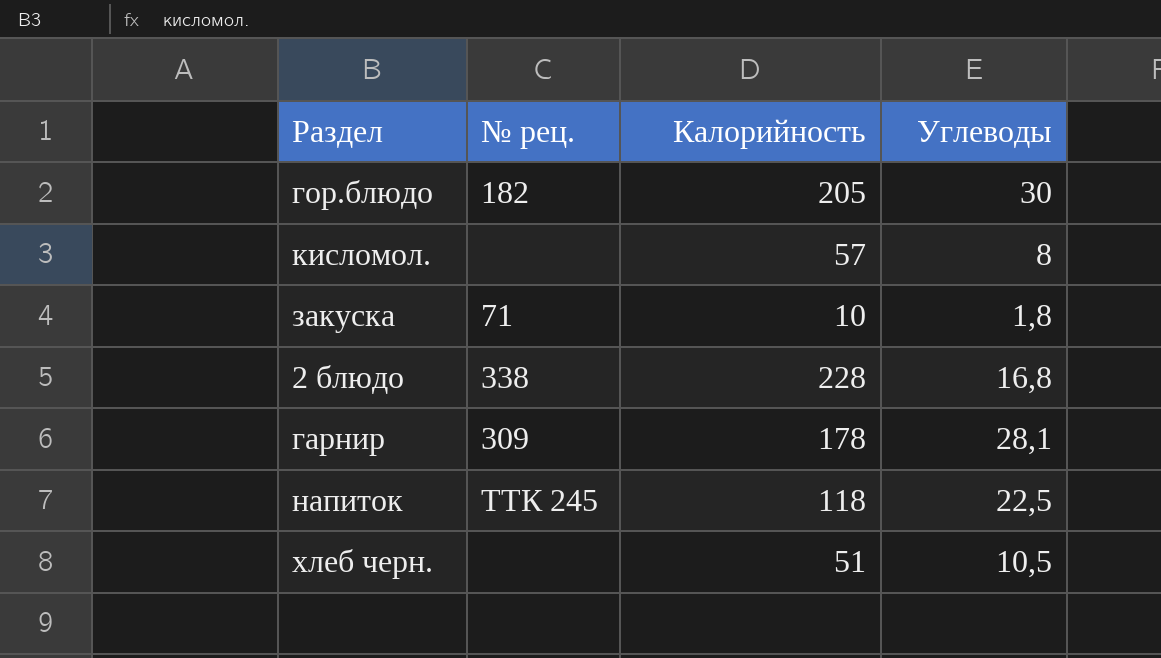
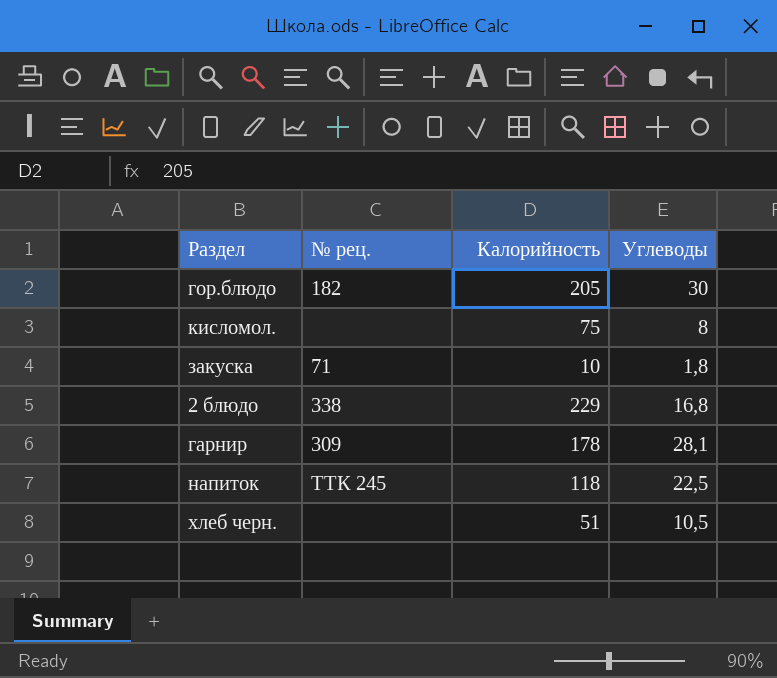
кисломол. | Калорийность: 57 -> 75
2 блюдо | Калорийность: 228 -> 229

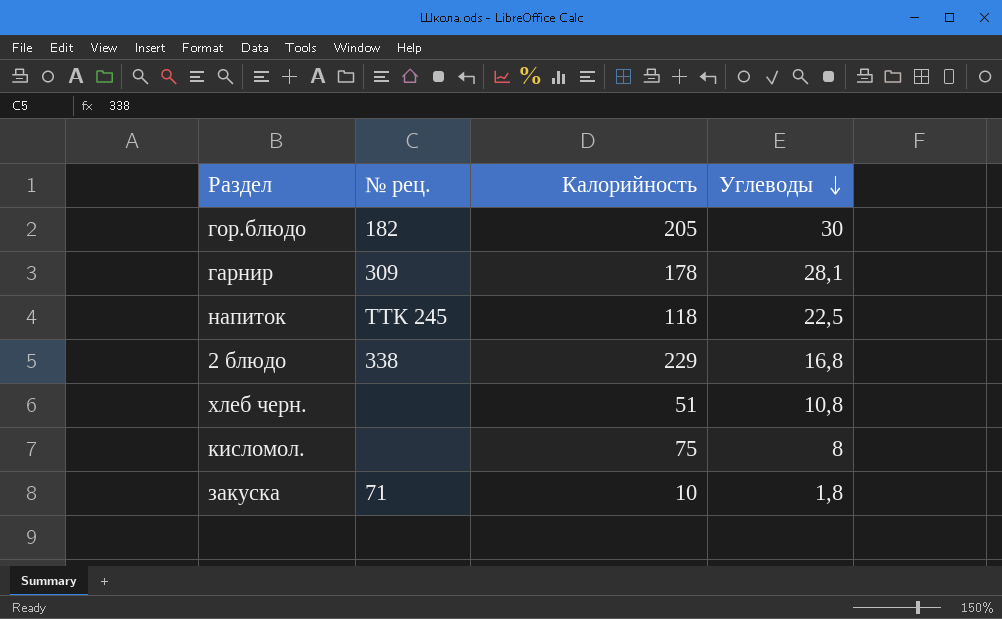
row order: none -> Углеводы descending
хлеб черн. | Углеводы: 10,5 -> 10,8

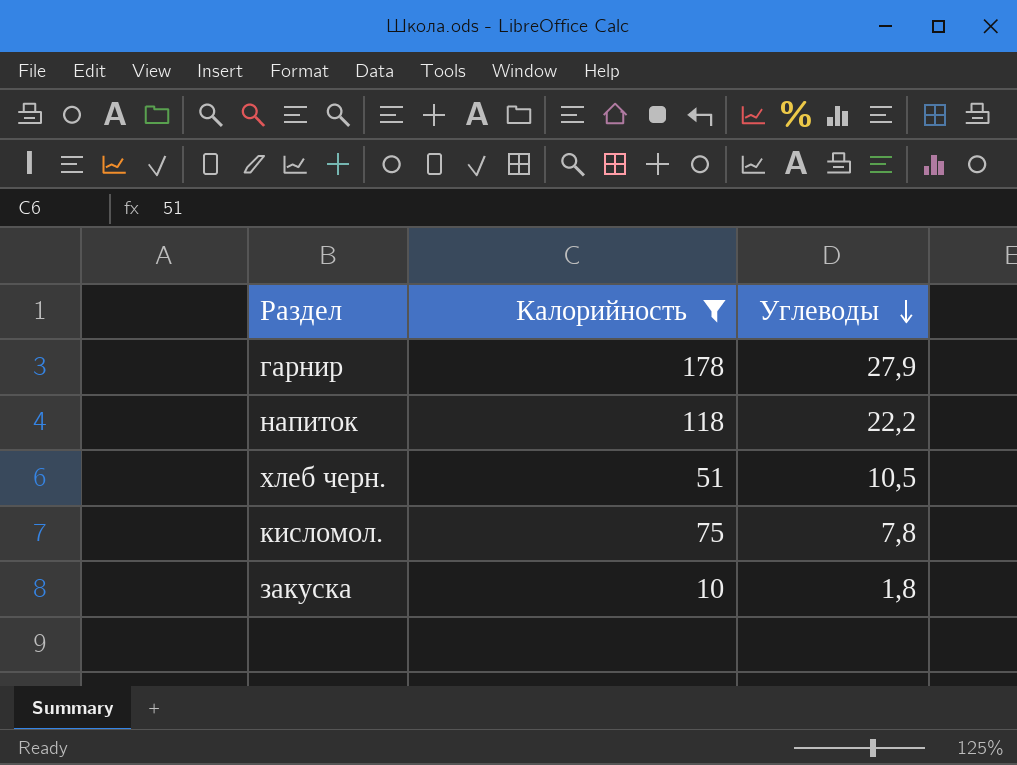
filter: none -> Калорийность <= 178
column № рец. | position: 2 -> none
гарнир | Углеводы: 28,1 -> 27,9
напиток | Углеводы: 22,5 -> 22,2
хлеб черн. | Углеводы: 10,8 -> 10,5
кисломол. | Углеводы: 8 -> 7,8

